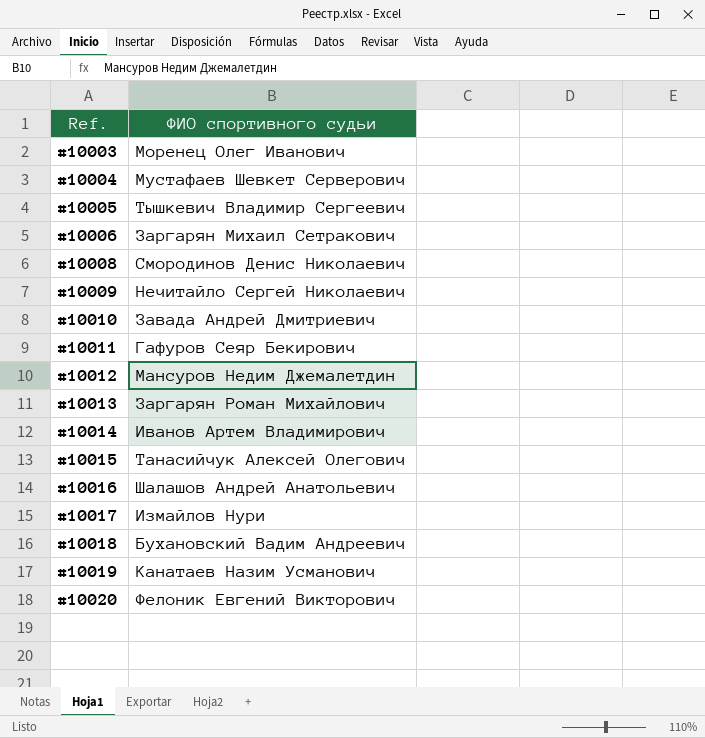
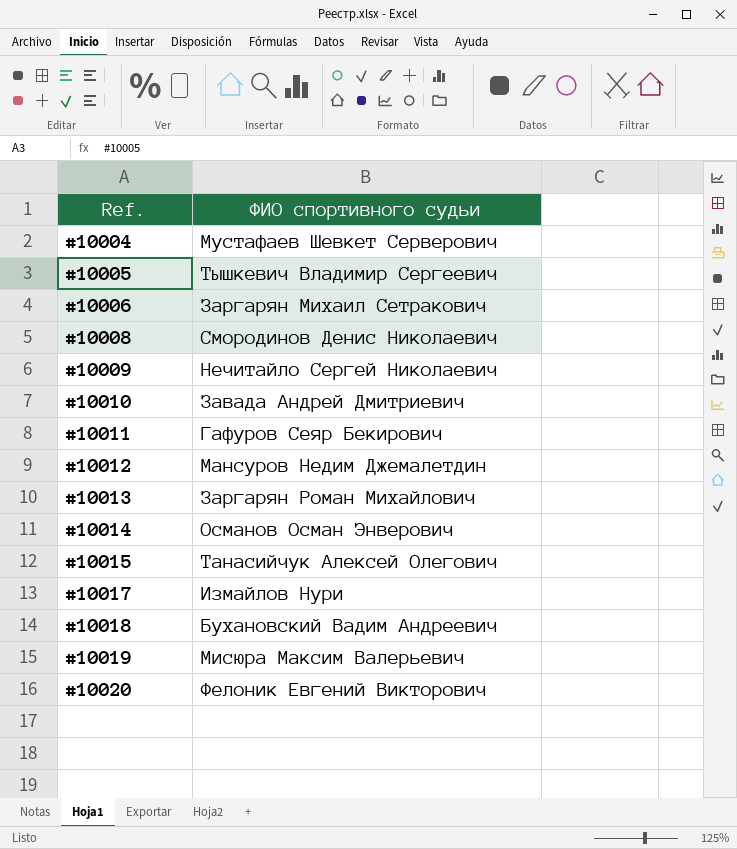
row #10003: Моренец Олег Иванович -> none
row #10016: Шалашов Андрей Анатольевич -> none
#10014 | ФИО спортивного судьи: Иванов Артем Владимирович -> Османов Осман Энверович
#10019 | ФИО спортивного судьи: Канатаев Назим Усманович -> Мисюра Максим Валерьевич

